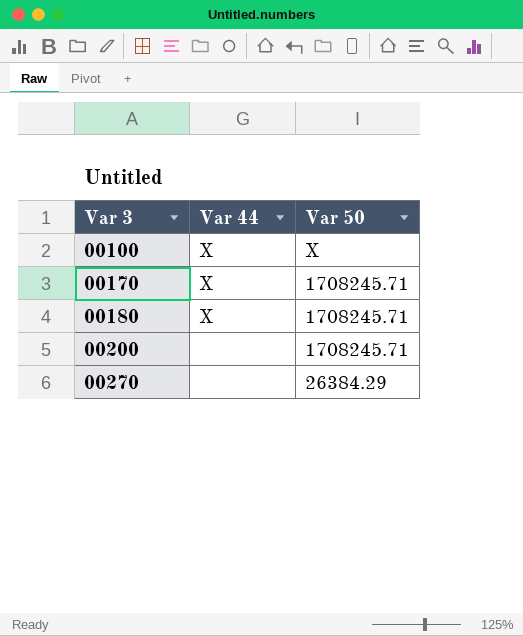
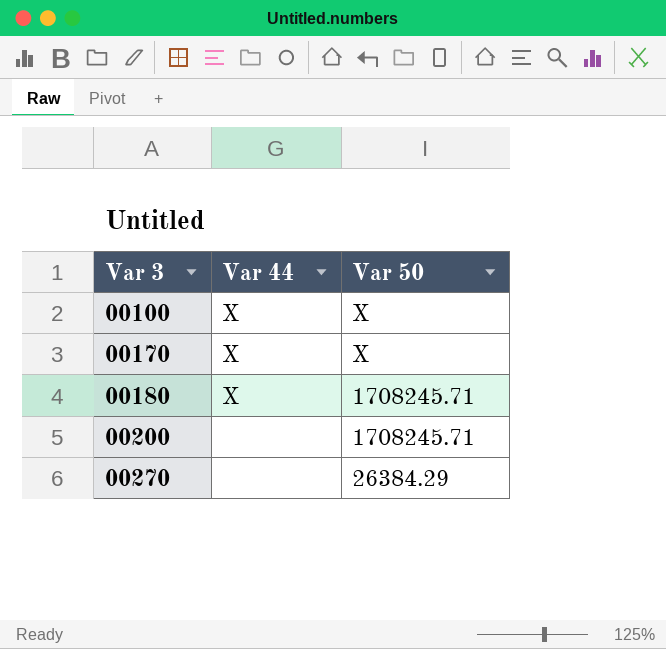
00170 | Var 50: 1708245.71 -> X

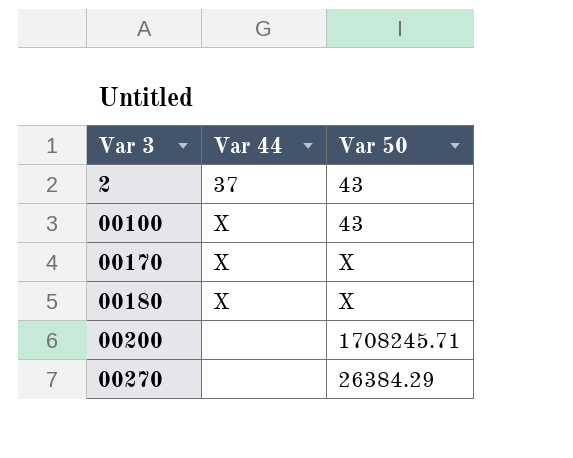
row 2: none -> 37 | 43
00100 | Var 50: X -> 43
00180 | Var 50: 1708245.71 -> X

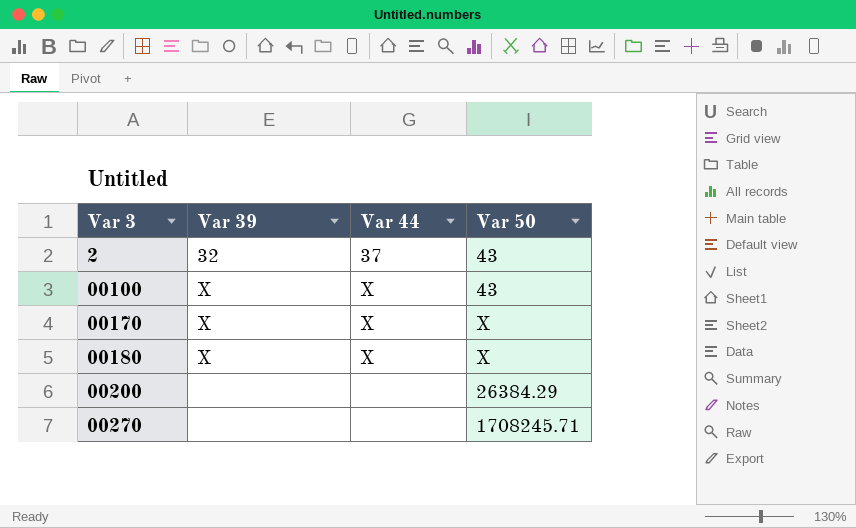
column Var 39 | position: none -> 2
00200 | Var 50: 1708245.71 -> 26384.29
00270 | Var 50: 26384.29 -> 1708245.71

